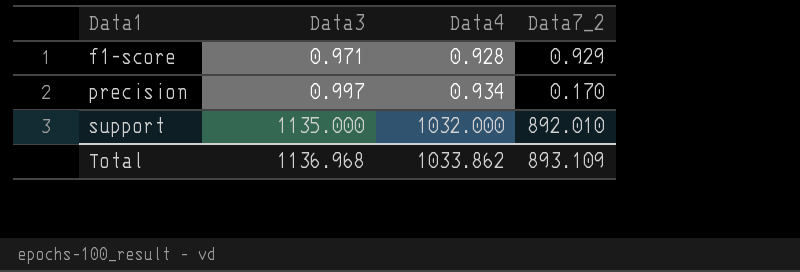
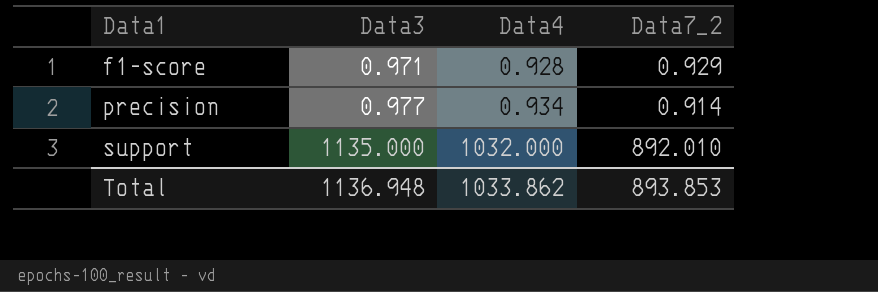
precision | Data3: 0.997 -> 0.977
precision | Data7_2: 0.170 -> 0.914
Total | Data3: 1136.968 -> 1136.948
Total | Data7_2: 893.109 -> 893.853

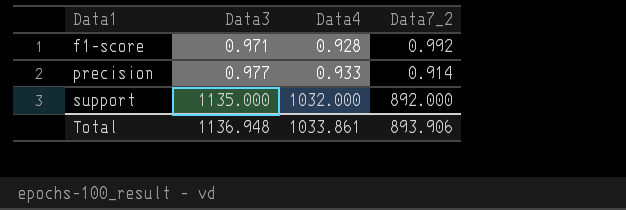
f1-score | Data7_2: 0.929 -> 0.992
precision | Data4: 0.934 -> 0.933
support | Data7_2: 892.010 -> 892.000
Total | Data4: 1033.862 -> 1033.861
Total | Data7_2: 893.853 -> 893.906

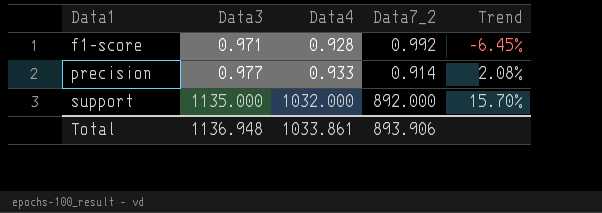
column Trend | formula: none -> ([Data4] - [Data7_2]) / [Data7_2]

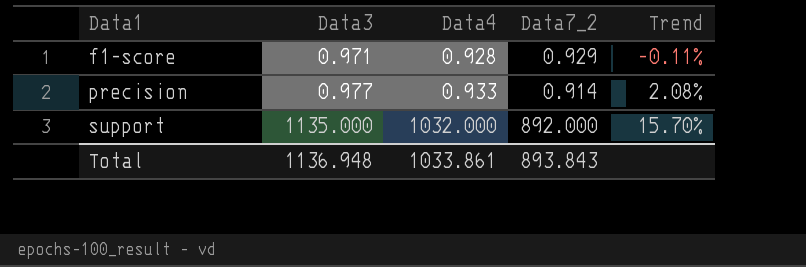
f1-score | Data7_2: 0.992 -> 0.929
f1-score | Trend: -6.45% -> -0.11%
Total | Data7_2: 893.906 -> 893.843

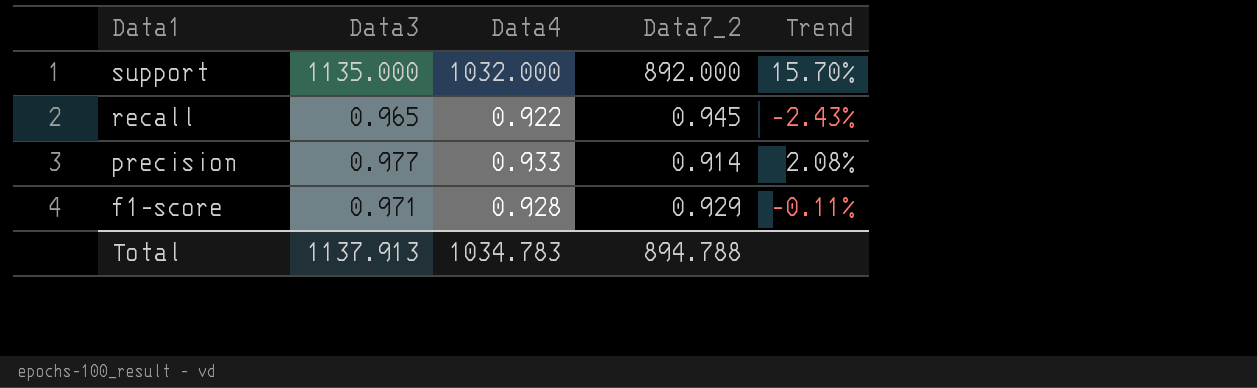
row order: Data1 ascending -> Data1 descending
row recall: none -> 0.965 | 0.922 | 0.945 | -2.43%
Total | Data3: 1136.948 -> 1137.913
Total | Data4: 1033.861 -> 1034.783
Total | Data7_2: 893.843 -> 894.788

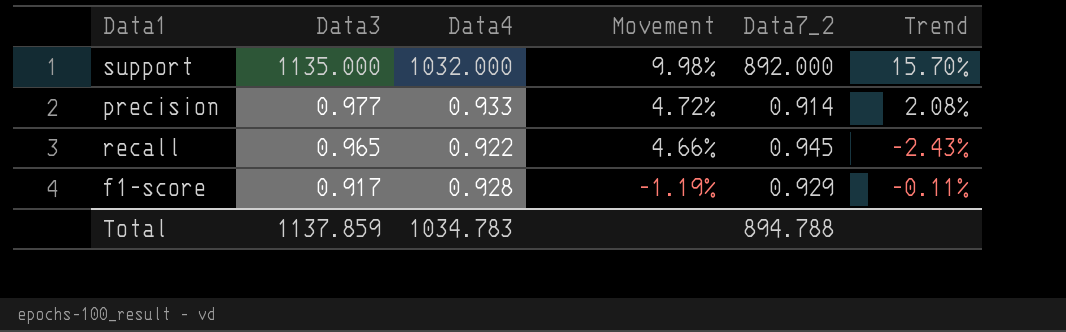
row order: Data1 descending -> Data3 descending
column Movement | formula: none -> ([Data3] - [Data4]) / [Data4]
f1-score | Data3: 0.971 -> 0.917
Total | Data3: 1137.913 -> 1137.859

